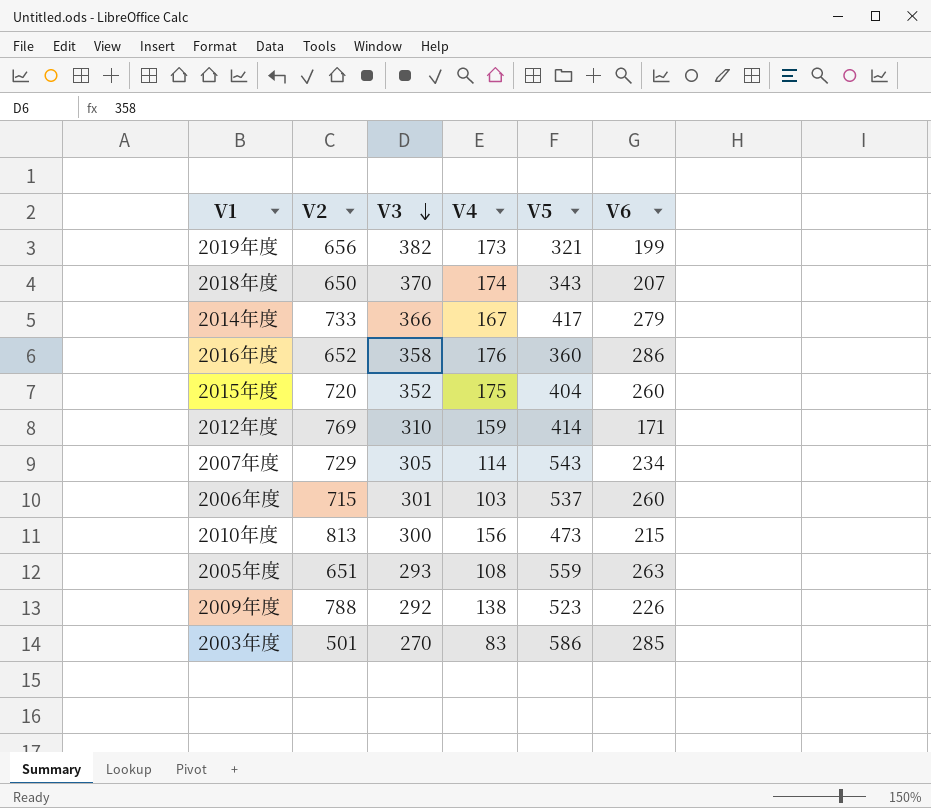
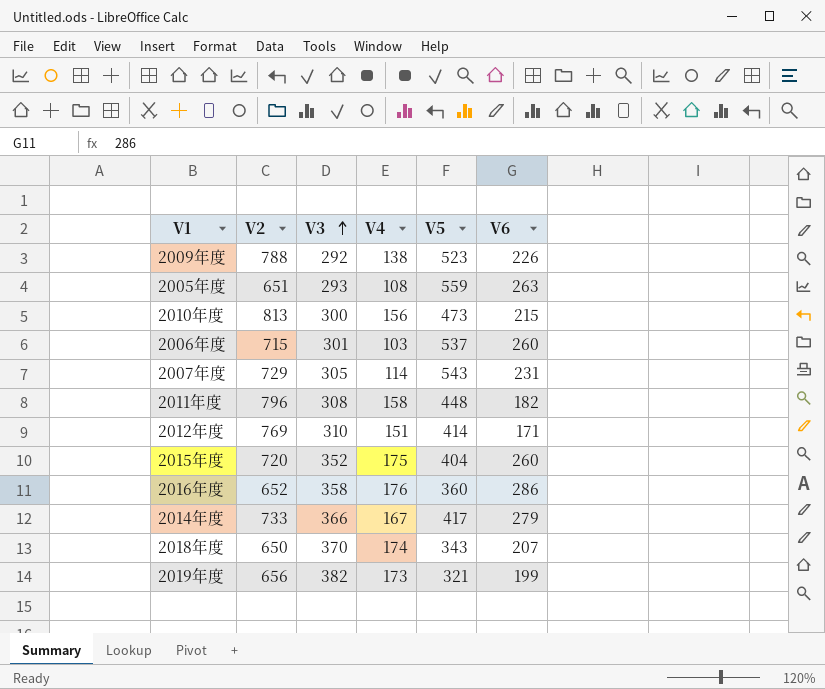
row order: V3 descending -> V3 ascending
row 2003年度: 501 | 270 | 83 | 586 | 285 -> none
2007年度 | V6: 234 -> 231
row 2011年度: none -> 796 | 308 | 158 | 448 | 182
2012年度 | V4: 159 -> 151

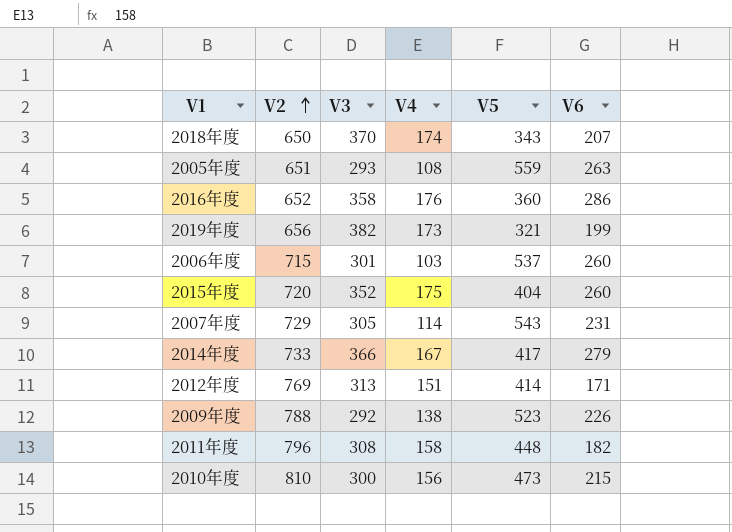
row order: V3 ascending -> V2 ascending
2012年度 | V3: 310 -> 313
2010年度 | V2: 813 -> 810

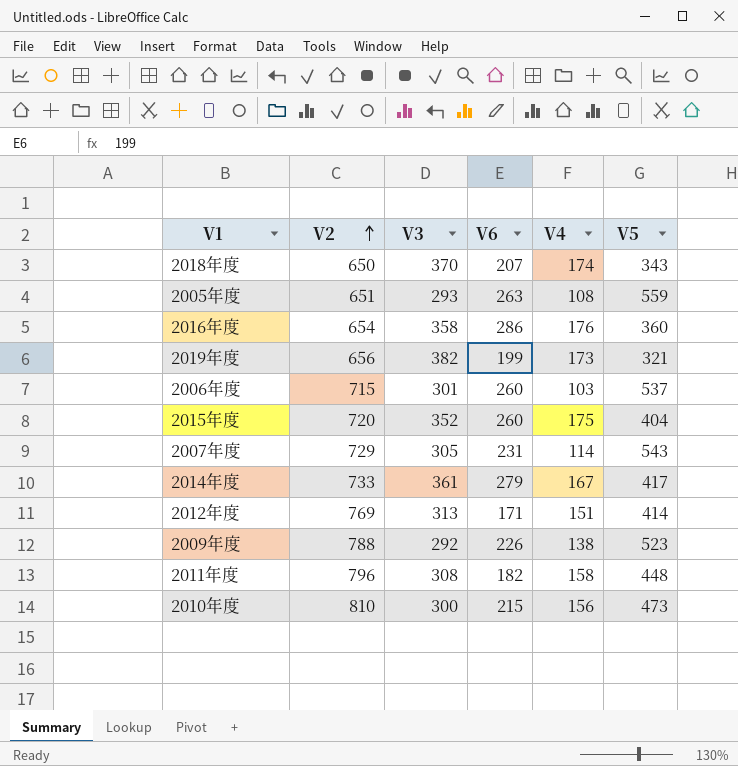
column V6 | position: 6 -> 4
2016年度 | V2: 652 -> 654
2014年度 | V3: 366 -> 361

